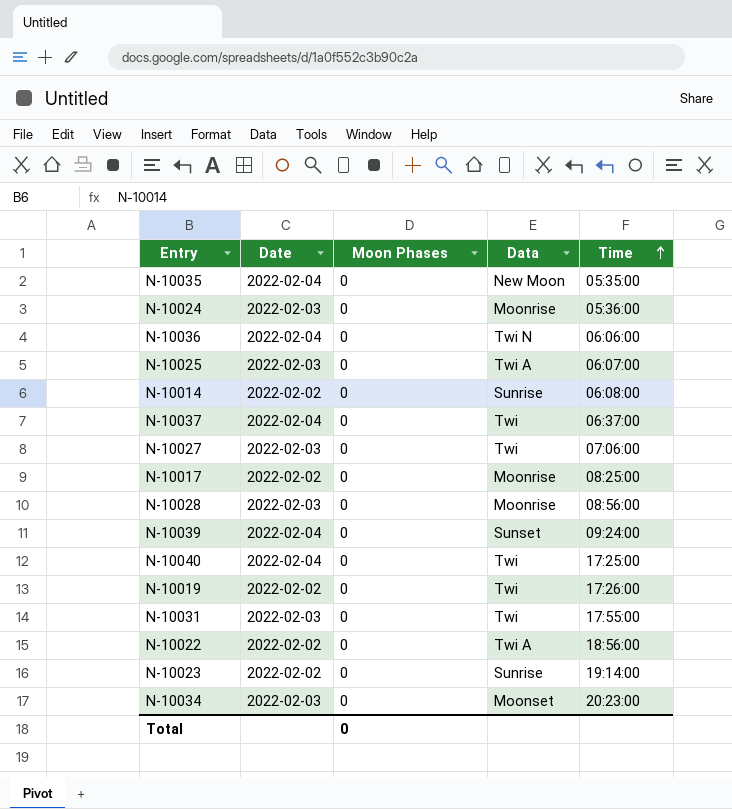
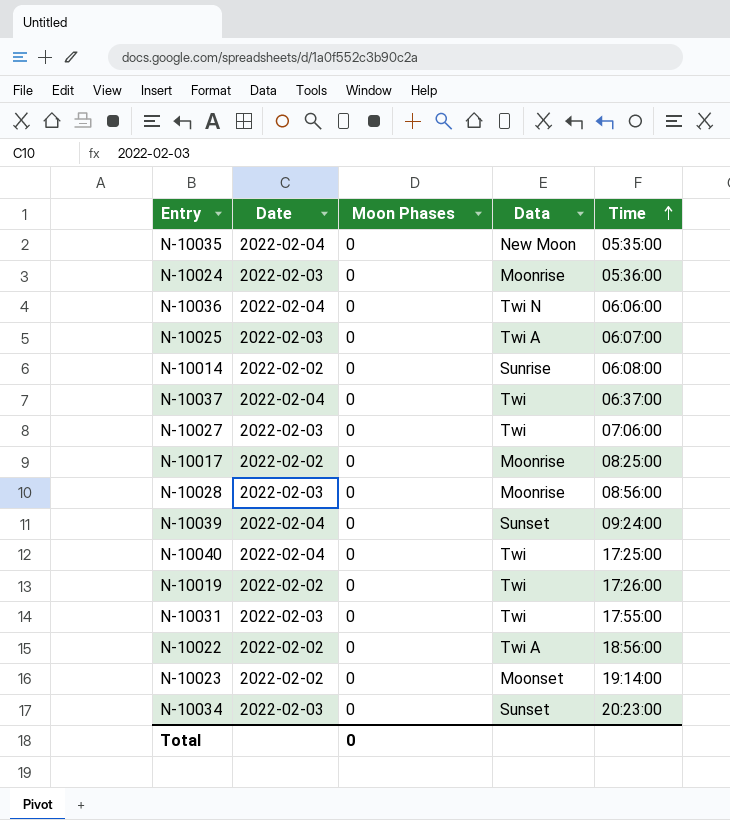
N-10023 | Data: Sunrise -> Moonset
N-10034 | Data: Moonset -> Sunset

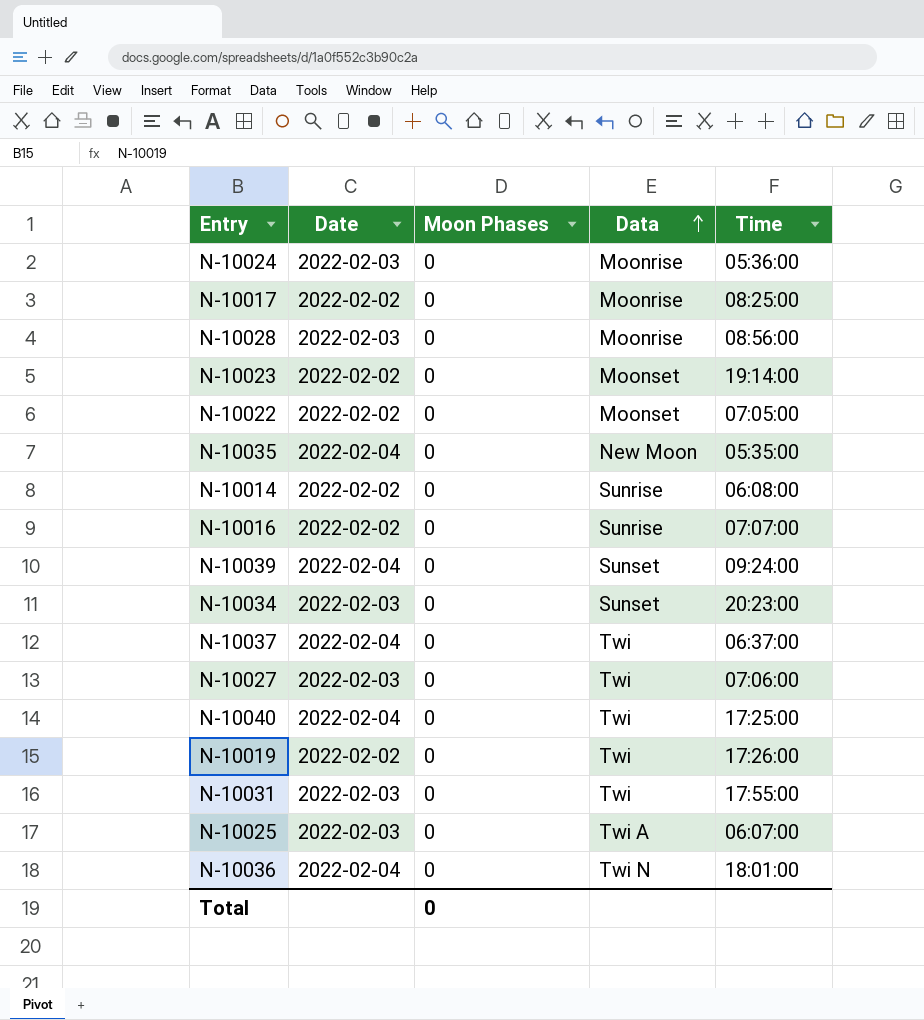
row order: Time ascending -> Data ascending
N-10022 | Data: Twi A -> Moonset
N-10022 | Time: 18:56:00 -> 07:05:00
row N-10016: none -> 2022-02-02 | 0 | Sunrise | 07:07:00
N-10036 | Time: 06:06:00 -> 18:01:00

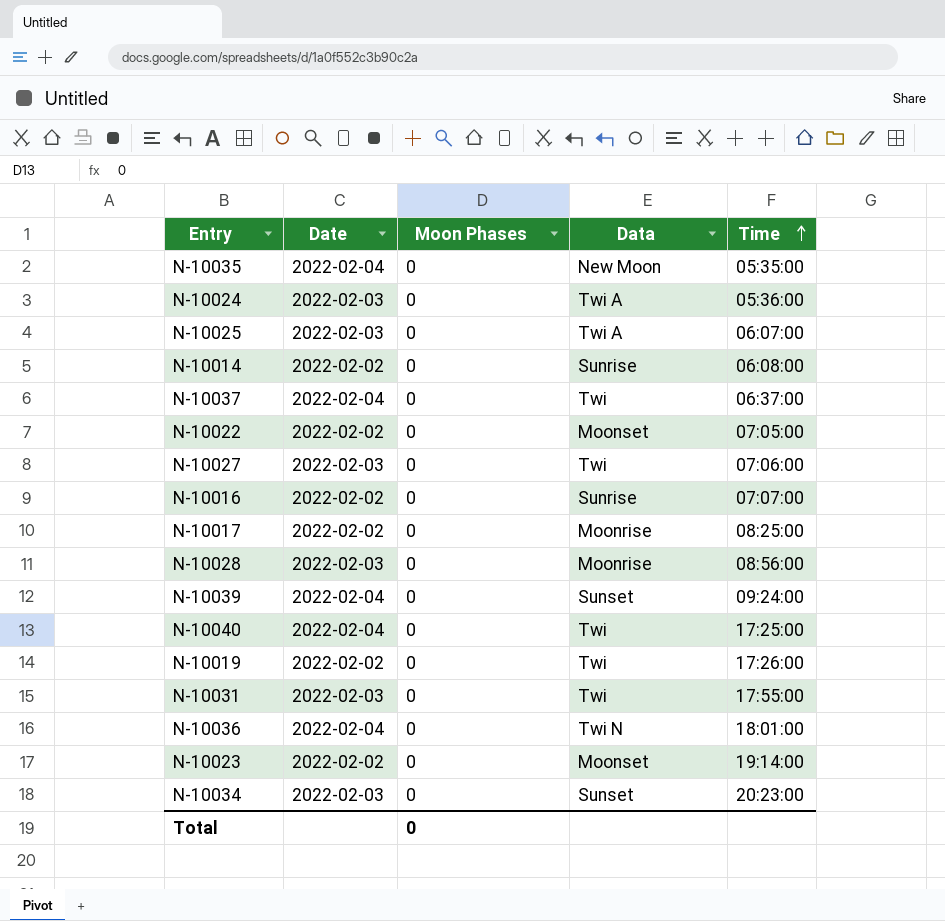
row order: Data ascending -> Time ascending
N-10024 | Data: Moonrise -> Twi A

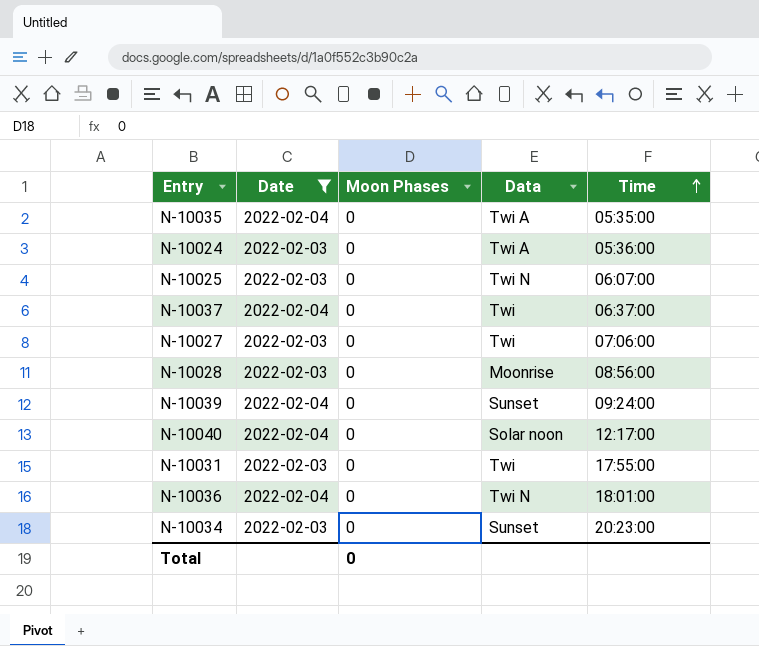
filter: none -> Date != 2022-02-02
N-10035 | Data: New Moon -> Twi A
N-10025 | Data: Twi A -> Twi N
N-10040 | Data: Twi -> Solar noon
N-10040 | Time: 17:25:00 -> 12:17:00

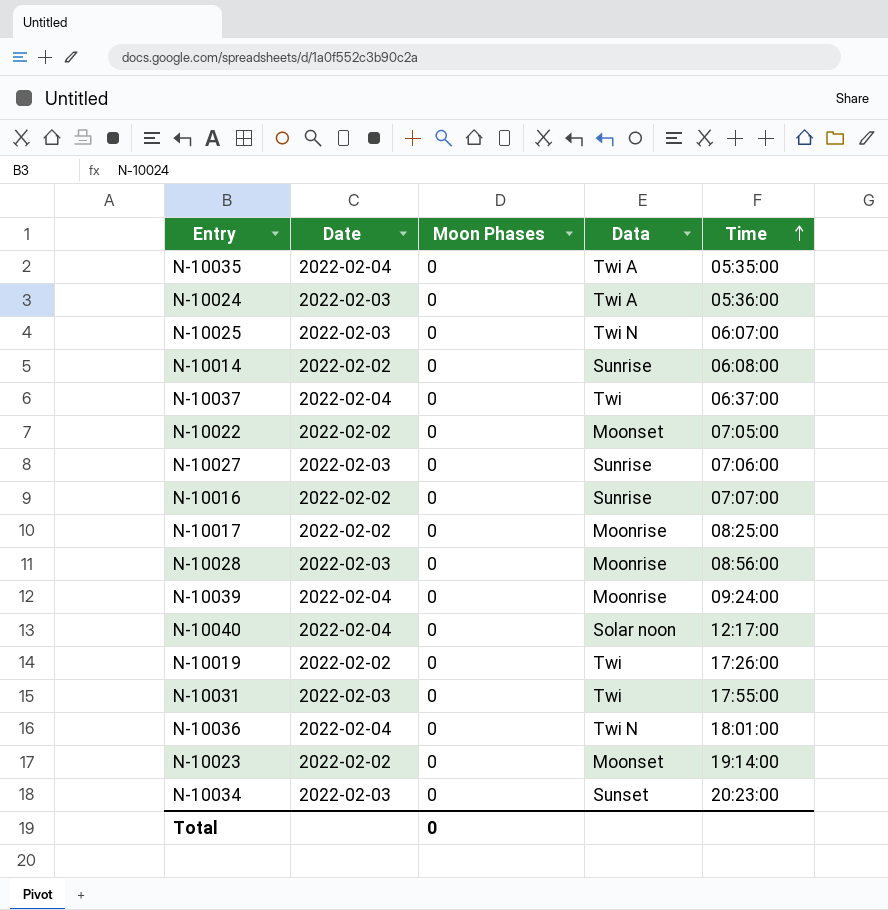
filter: Date != 2022-02-02 -> none
N-10027 | Data: Twi -> Sunrise
N-10039 | Data: Sunset -> Moonrise

